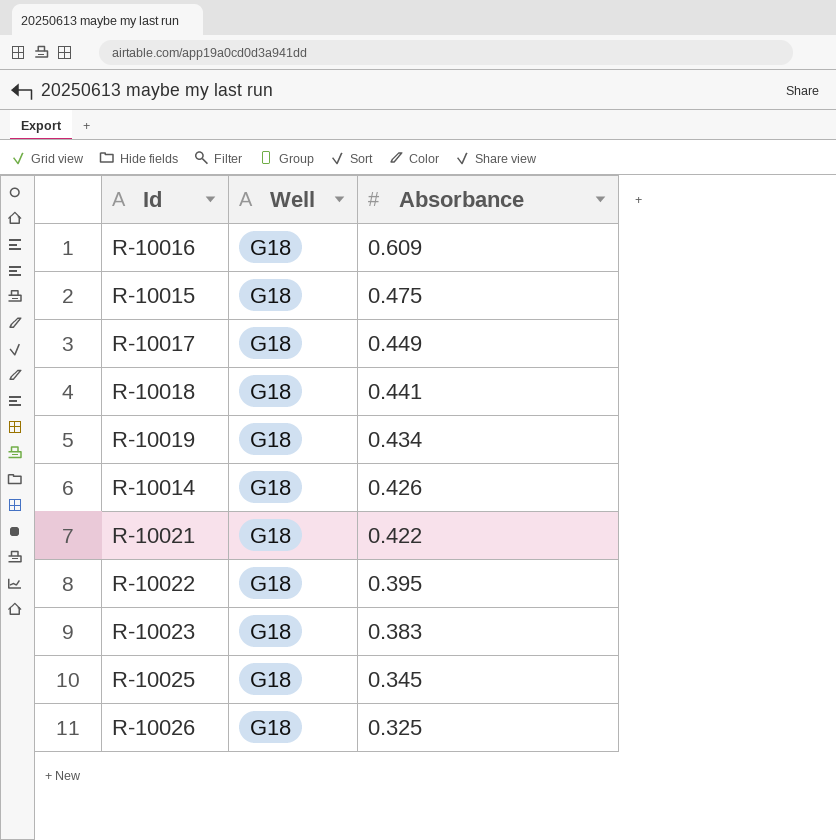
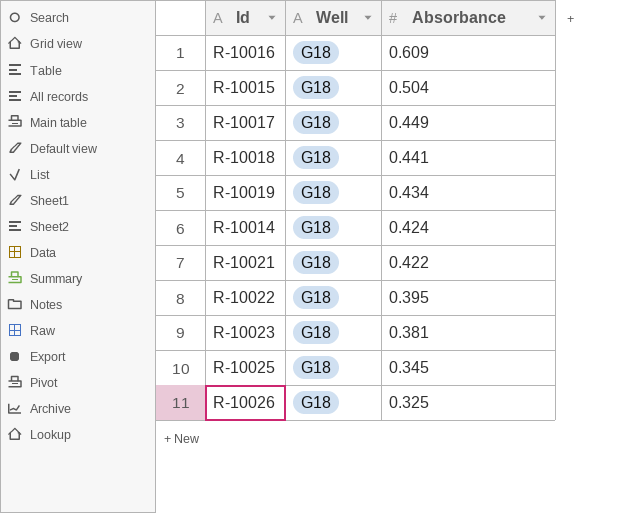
R-10015 | Absorbance: 0.475 -> 0.504
R-10014 | Absorbance: 0.426 -> 0.424
R-10023 | Absorbance: 0.383 -> 0.381

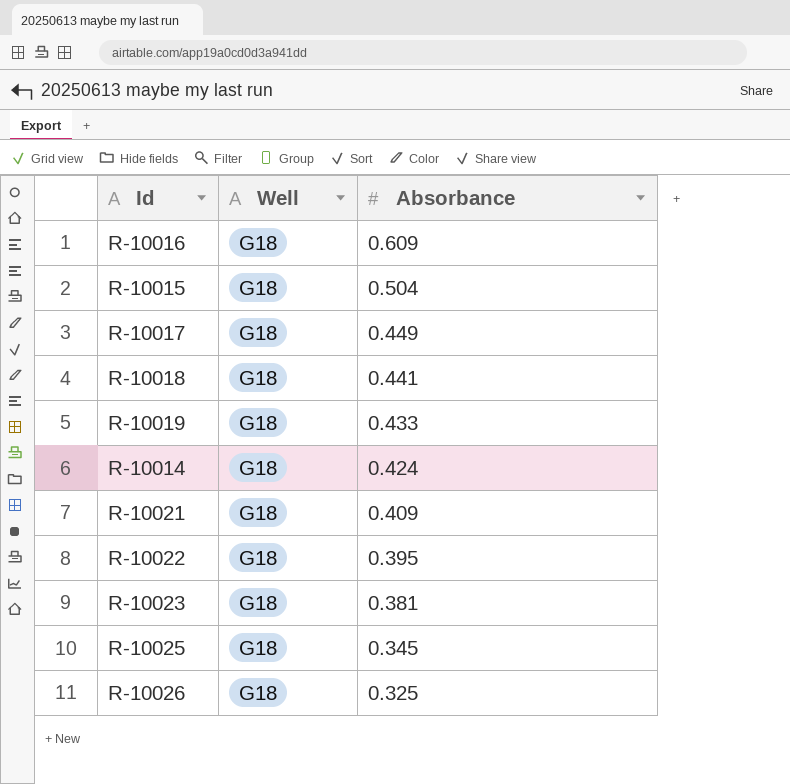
R-10019 | Absorbance: 0.434 -> 0.433
R-10021 | Absorbance: 0.422 -> 0.409

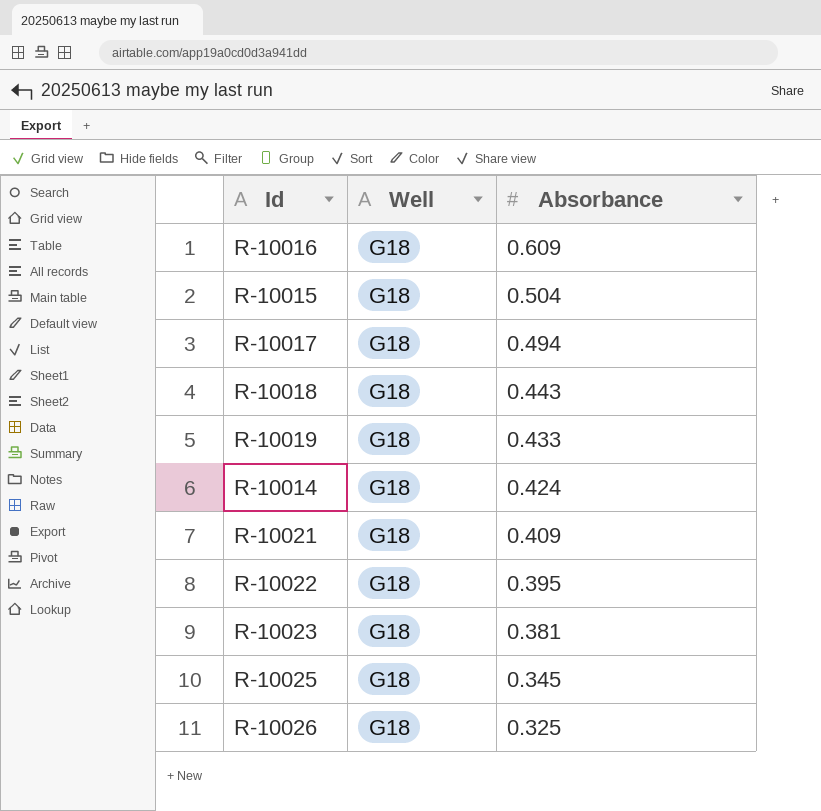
R-10017 | Absorbance: 0.449 -> 0.494
R-10018 | Absorbance: 0.441 -> 0.443

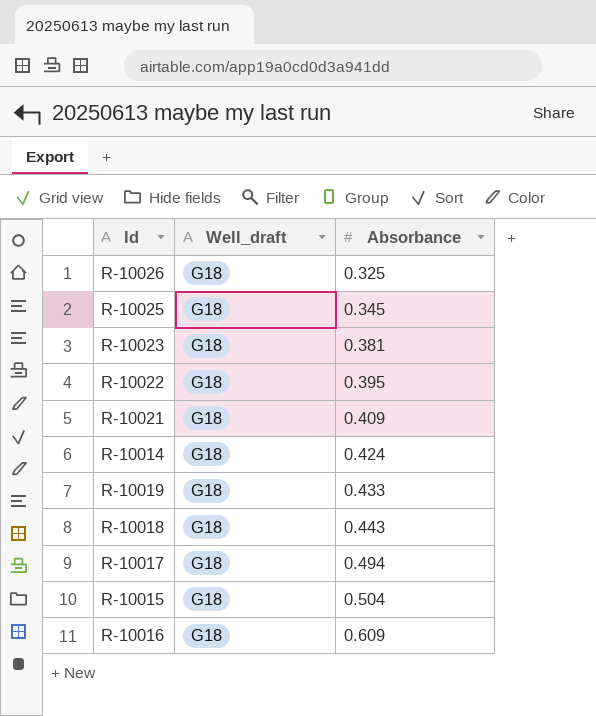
row order: Absorbance descending -> Absorbance ascending
column name: Well -> Well_draft

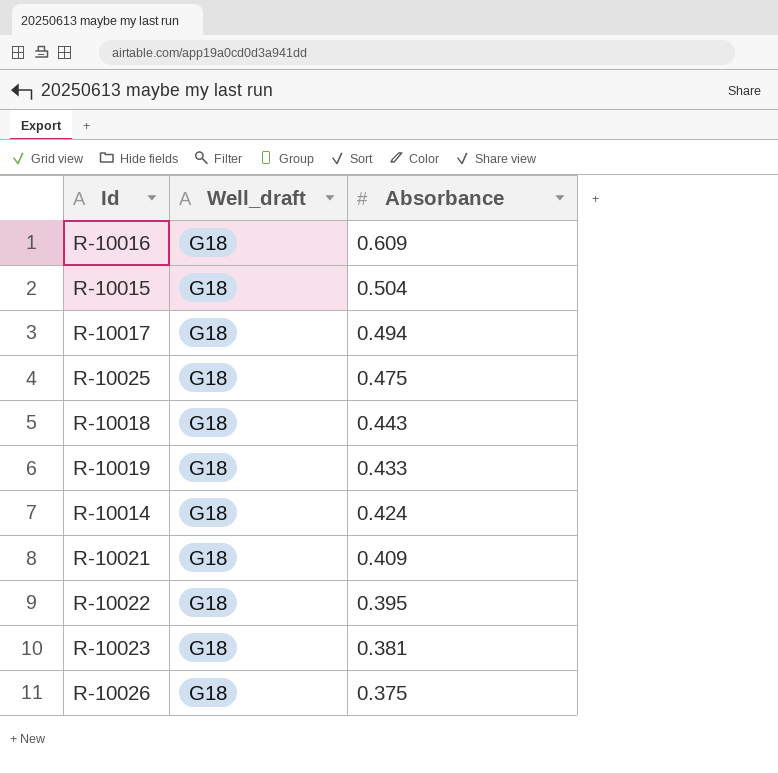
row order: Absorbance ascending -> Absorbance descending
R-10025 | Absorbance: 0.345 -> 0.475
R-10026 | Absorbance: 0.325 -> 0.375

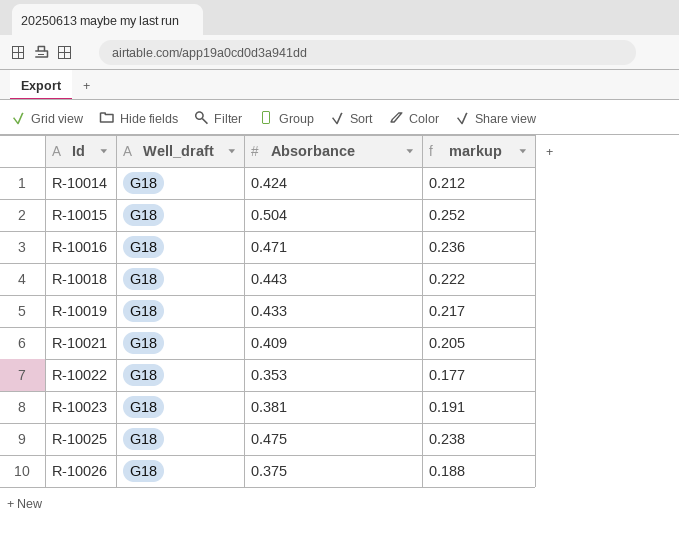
row order: Absorbance descending -> Id ascending
column markup | formula: none -> [Absorbance] * 0.5
row R-10017: G18 | 0.494 -> none
R-10016 | Absorbance: 0.609 -> 0.471
R-10022 | Absorbance: 0.395 -> 0.353

